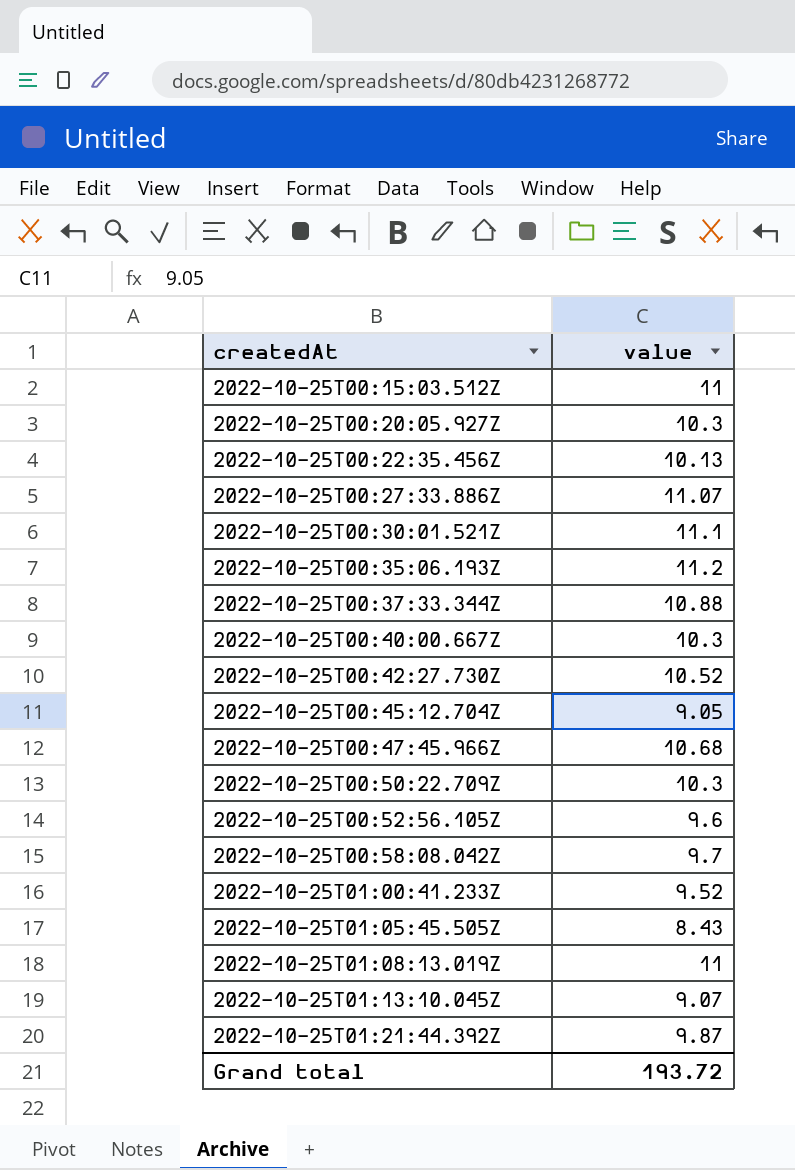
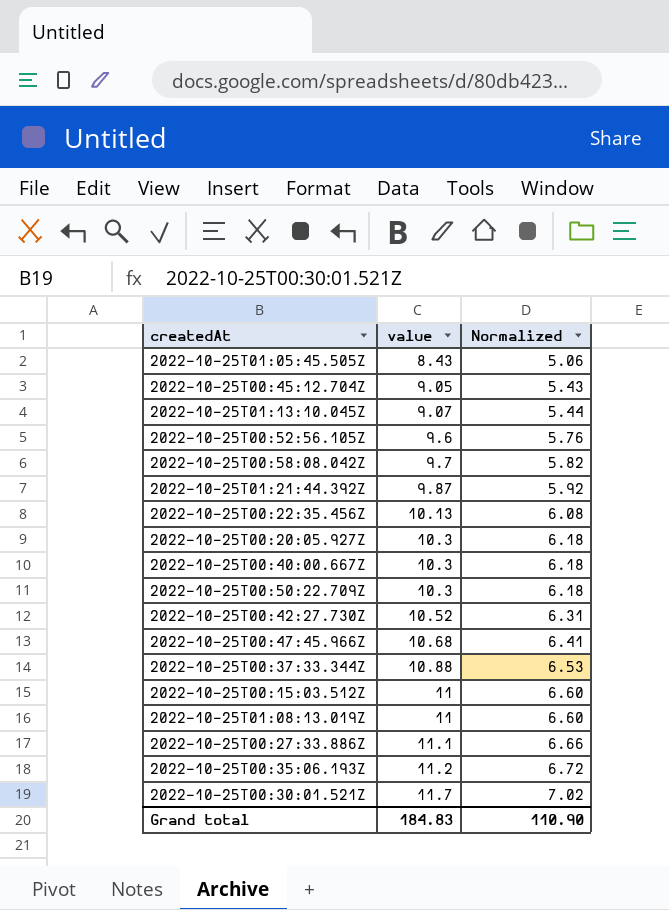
row order: createdAt ascending -> value ascending
column Normalized | formula: none -> [value] * 0.6
row 2022-10-25T01:00:41.233Z: 9.52 -> none
2022-10-25T00:27:33.886Z | value: 11.07 -> 11.1
2022-10-25T00:30:01.521Z | value: 11.1 -> 11.7
Grand total | value: 193.72 -> 184.83

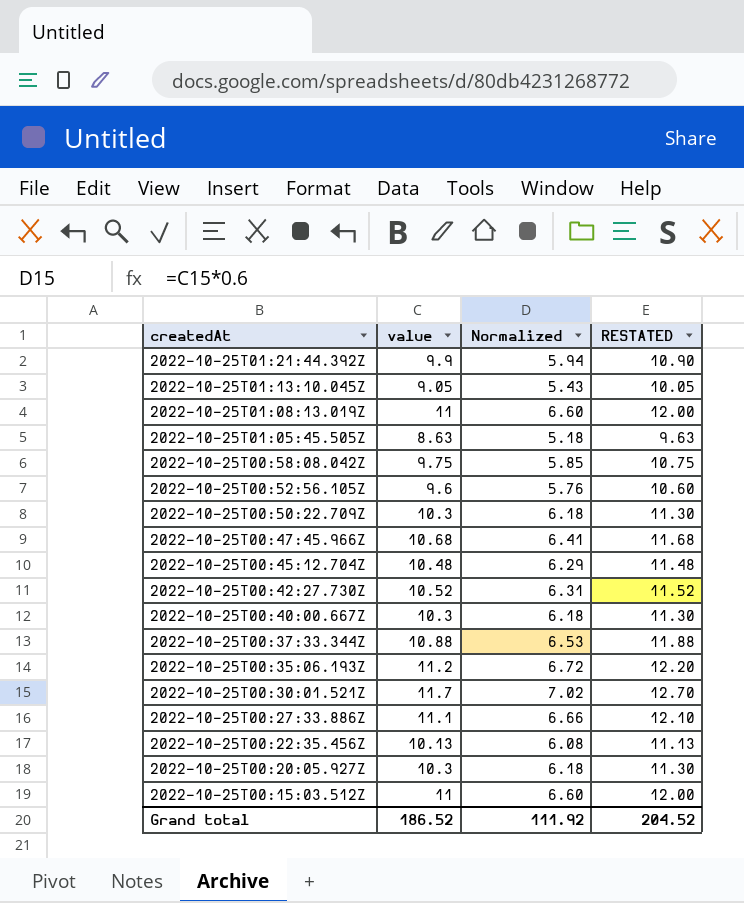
row order: value ascending -> createdAt descending
column RESTATED | formula: none -> [value] + 1
2022-10-25T01:21:44.392Z | value: 9.87 -> 9.9
2022-10-25T01:21:44.392Z | Normalized: 5.92 -> 5.94
2022-10-25T01:13:10.045Z | value: 9.07 -> 9.05
2022-10-25T01:13:10.045Z | Normalized: 5.44 -> 5.43
2022-10-25T01:05:45.505Z | value: 8.43 -> 8.63
2022-10-25T01:05:45.505Z | Normalized: 5.06 -> 5.18
2022-10-25T00:58:08.042Z | value: 9.7 -> 9.75
2022-10-25T00:58:08.042Z | Normalized: 5.82 -> 5.85
2022-10-25T00:45:12.704Z | value: 9.05 -> 10.48
2022-10-25T00:45:12.704Z | Normalized: 5.43 -> 6.29
Grand total | value: 184.83 -> 186.52
Grand total | Normalized: 110.90 -> 111.92

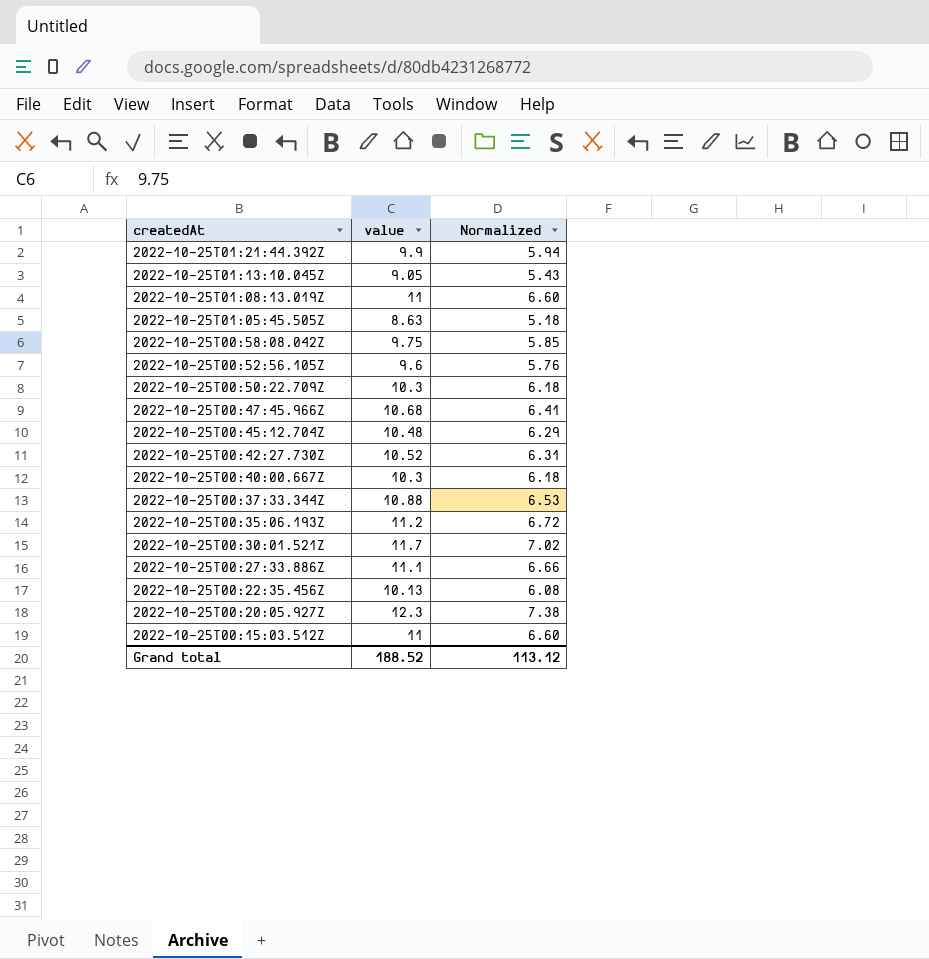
column RESTATED | formula: [value] + 1 -> none
2022-10-25T00:20:05.927Z | value: 10.3 -> 12.3
2022-10-25T00:20:05.927Z | Normalized: 6.18 -> 7.38
Grand total | value: 186.52 -> 188.52
Grand total | Normalized: 111.92 -> 113.12

